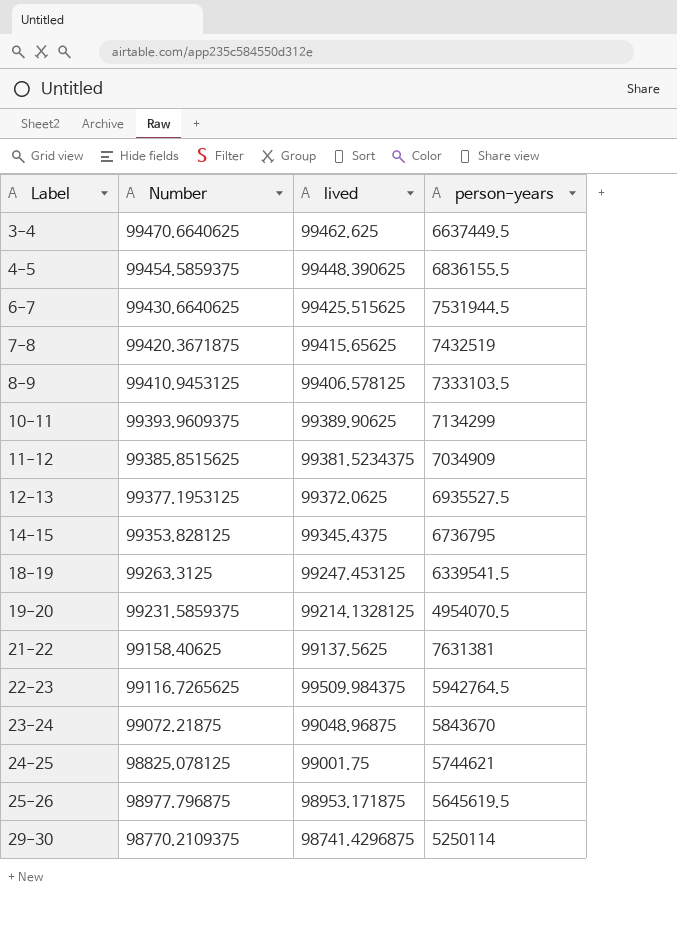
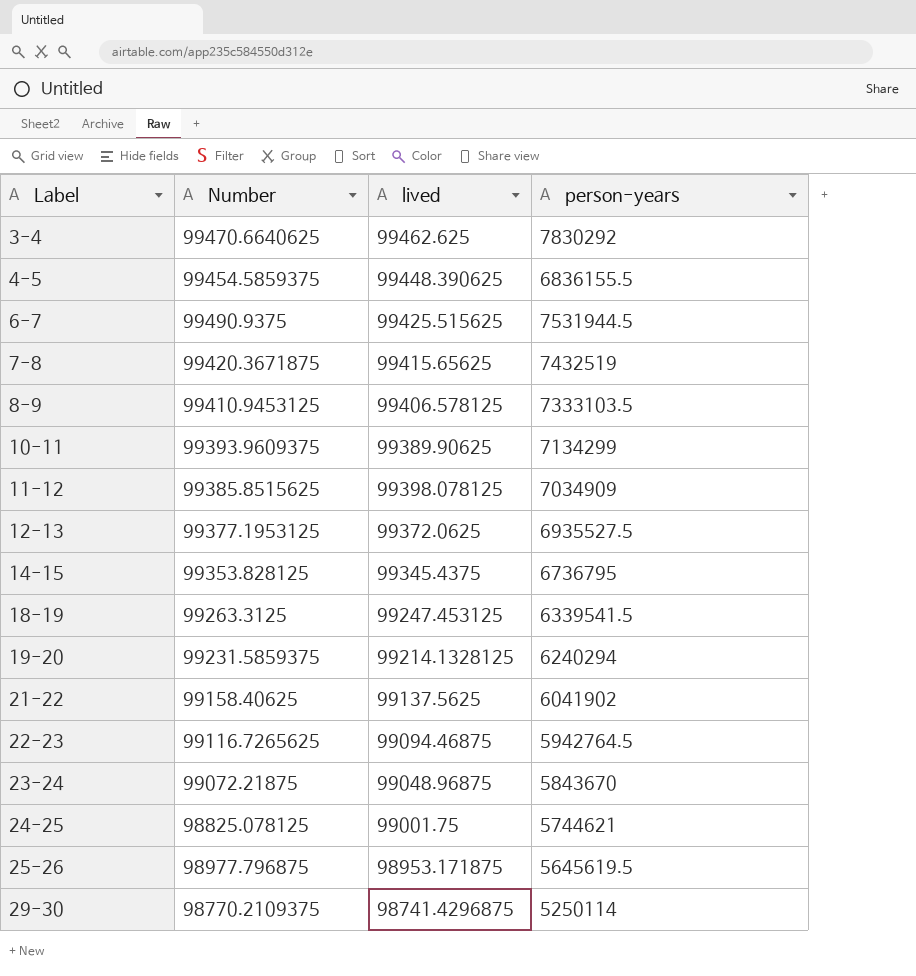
3-4 | person-years: 6637449.5 -> 7830292
6-7 | Number: 99430.6640625 -> 99490.9375
11-12 | lived: 99381.5234375 -> 99398.078125
19-20 | person-years: 4954070.5 -> 6240294
21-22 | person-years: 7631381 -> 6041902
22-23 | lived: 99509.984375 -> 99094.46875

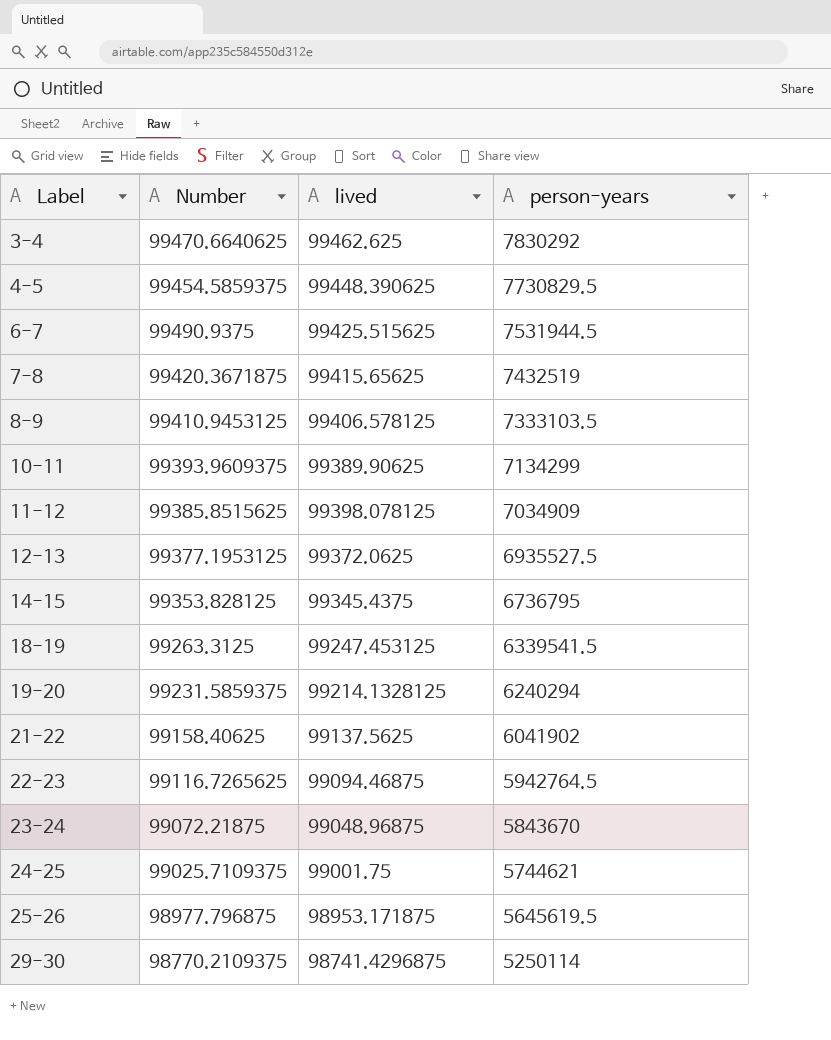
4-5 | person-years: 6836155.5 -> 7730829.5
24-25 | Number: 98825.078125 -> 99025.7109375

